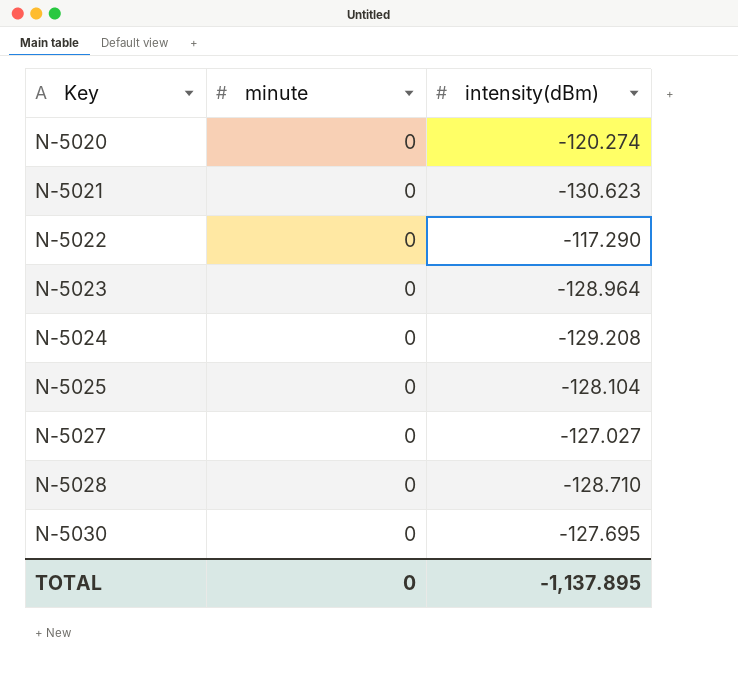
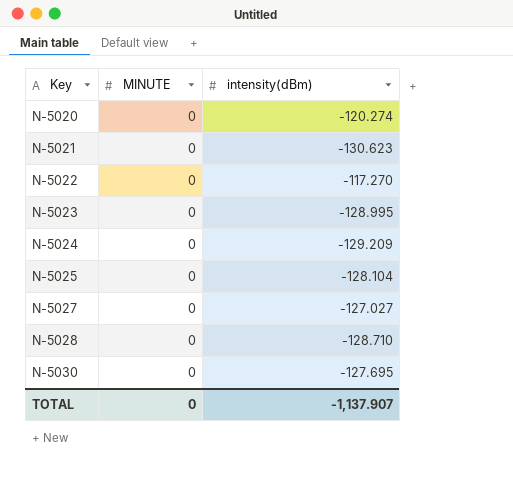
column name: minute -> MINUTE
N-5022 | intensity(dBm): -117.290 -> -117.270
N-5023 | intensity(dBm): -128.964 -> -128.995
N-5024 | intensity(dBm): -129.208 -> -129.209
TOTAL | intensity(dBm): -1,137.895 -> -1,137.907

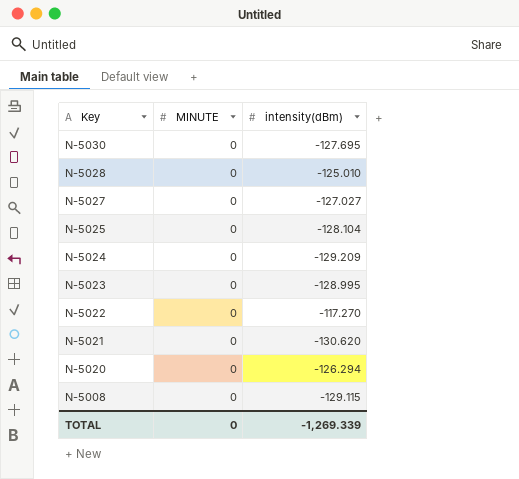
row order: Key ascending -> Key descending
N-5028 | intensity(dBm): -128.710 -> -125.010
N-5021 | intensity(dBm): -130.623 -> -130.620
N-5020 | intensity(dBm): -120.274 -> -126.294
row N-5008: none -> 0 | -129.115
TOTAL | intensity(dBm): -1,137.907 -> -1,269.339

